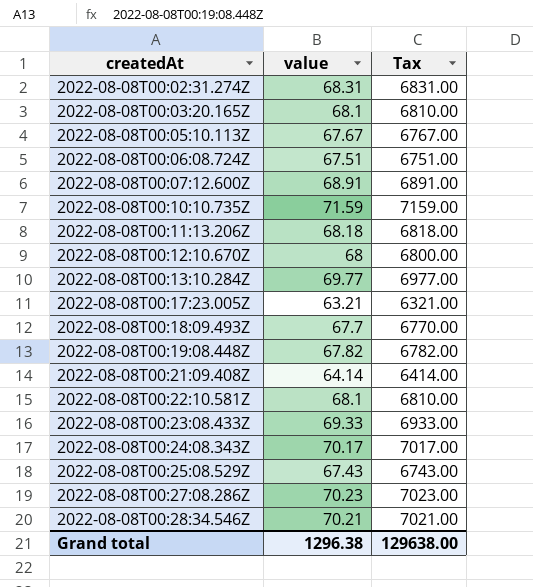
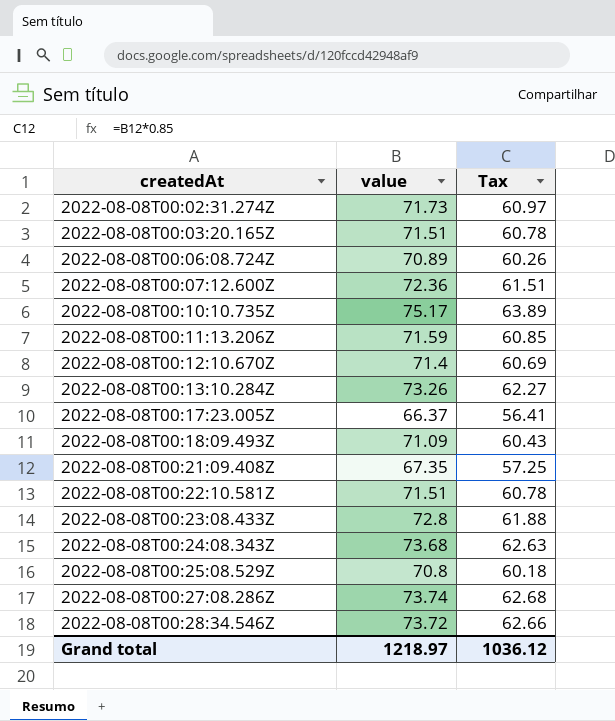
column Tax | formula: [value] * 100 -> [value] * 0.85
row 2022-08-08T00:05:10.113Z: 67.67 | 6767.00 -> none
row 2022-08-08T00:19:08.448Z: 67.82 | 6782.00 -> none
2022-08-08T00:02:31.274Z | value: 68.31 -> 71.73
2022-08-08T00:03:20.165Z | value: 68.1 -> 71.51
2022-08-08T00:06:08.724Z | value: 67.51 -> 70.89
2022-08-08T00:07:12.600Z | value: 68.91 -> 72.36
2022-08-08T00:10:10.735Z | value: 71.59 -> 75.17
2022-08-08T00:11:13.206Z | value: 68.18 -> 71.59
2022-08-08T00:12:10.670Z | value: 68 -> 71.4
2022-08-08T00:13:10.284Z | value: 69.77 -> 73.26
2022-08-08T00:17:23.005Z | value: 63.21 -> 66.37
2022-08-08T00:18:09.493Z | value: 67.7 -> 71.09
2022-08-08T00:21:09.408Z | value: 64.14 -> 67.35
2022-08-08T00:22:10.581Z | value: 68.1 -> 71.51
2022-08-08T00:23:08.433Z | value: 69.33 -> 72.8
2022-08-08T00:24:08.343Z | value: 70.17 -> 73.68
2022-08-08T00:25:08.529Z | value: 67.43 -> 70.8
2022-08-08T00:27:08.286Z | value: 70.23 -> 73.74
2022-08-08T00:28:34.546Z | value: 70.21 -> 73.72
Grand total | value: 1296.38 -> 1218.97
Grand total | Tax: 129638.00 -> 1036.12

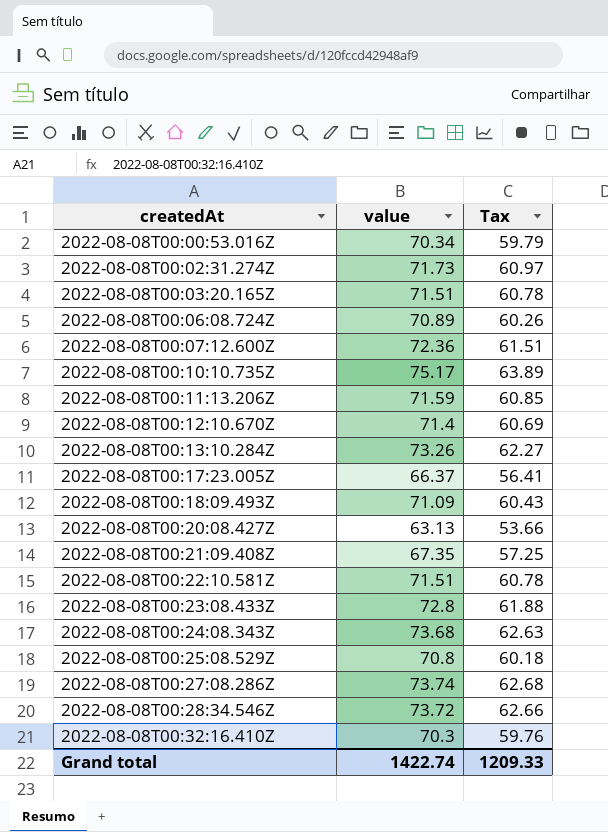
row 2022-08-08T00:00:53.016Z: none -> 70.34 | 59.79
row 2022-08-08T00:20:08.427Z: none -> 63.13 | 53.66
row 2022-08-08T00:32:16.410Z: none -> 70.3 | 59.76
Grand total | value: 1218.97 -> 1422.74
Grand total | Tax: 1036.12 -> 1209.33

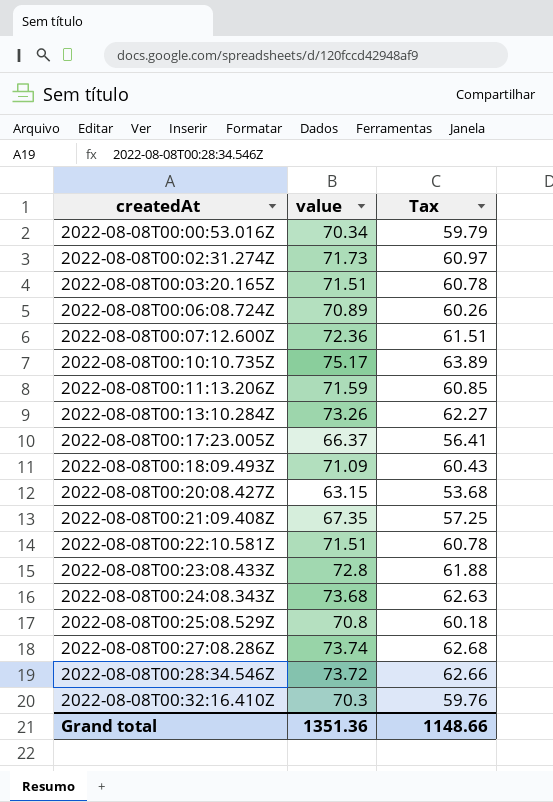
row 2022-08-08T00:12:10.670Z: 71.4 | 60.69 -> none
2022-08-08T00:20:08.427Z | value: 63.13 -> 63.15
2022-08-08T00:20:08.427Z | Tax: 53.66 -> 53.68
Grand total | value: 1422.74 -> 1351.36
Grand total | Tax: 1209.33 -> 1148.66

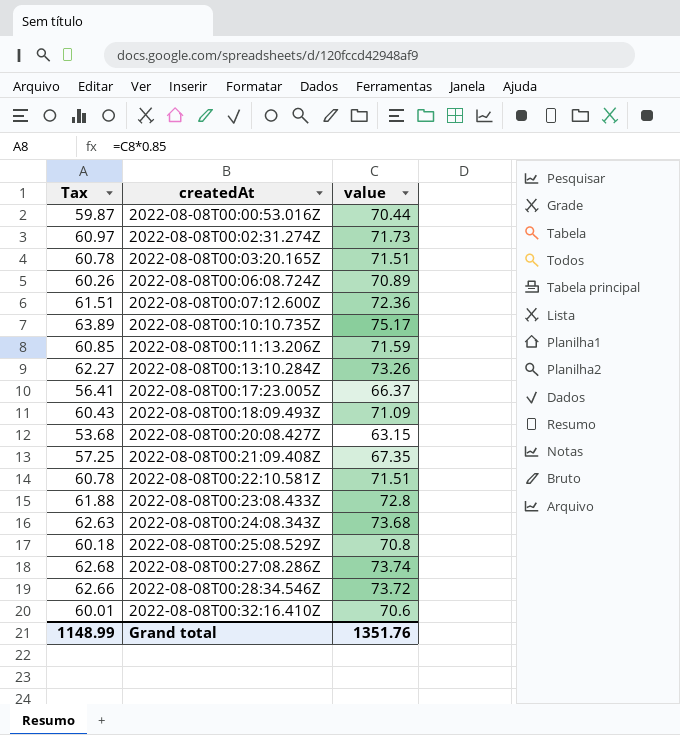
column Tax | position: 3 -> 1
2022-08-08T00:00:53.016Z | Tax: 59.79 -> 59.87
2022-08-08T00:00:53.016Z | value: 70.34 -> 70.44
2022-08-08T00:32:16.410Z | Tax: 59.76 -> 60.01
2022-08-08T00:32:16.410Z | value: 70.3 -> 70.6
Grand total | Tax: 1148.66 -> 1148.99
Grand total | value: 1351.36 -> 1351.76

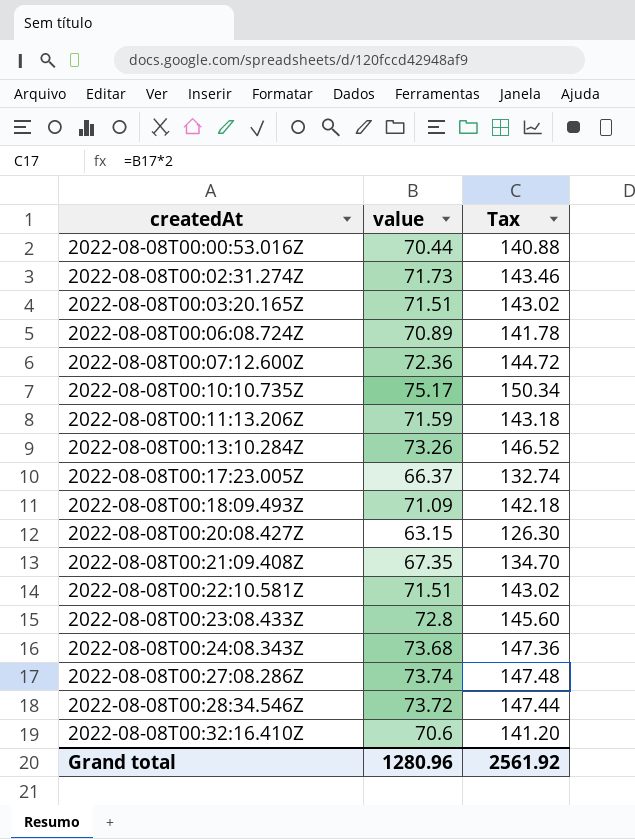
column Tax | formula: [value] * 0.85 -> [value] * 2
column Tax | position: 1 -> 3
row 2022-08-08T00:25:08.529Z: 60.18 | 70.8 -> none
Grand total | value: 1351.76 -> 1280.96
Grand total | Tax: 1148.99 -> 2561.92

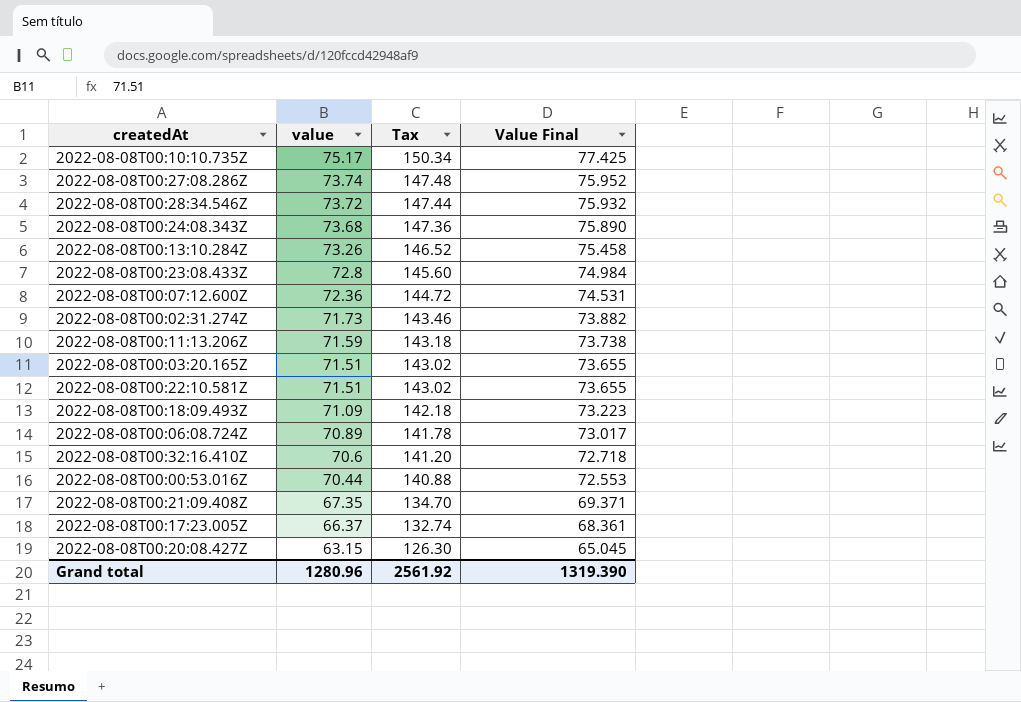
row order: createdAt ascending -> value descending
column Value Final | formula: none -> [value] * 1.03

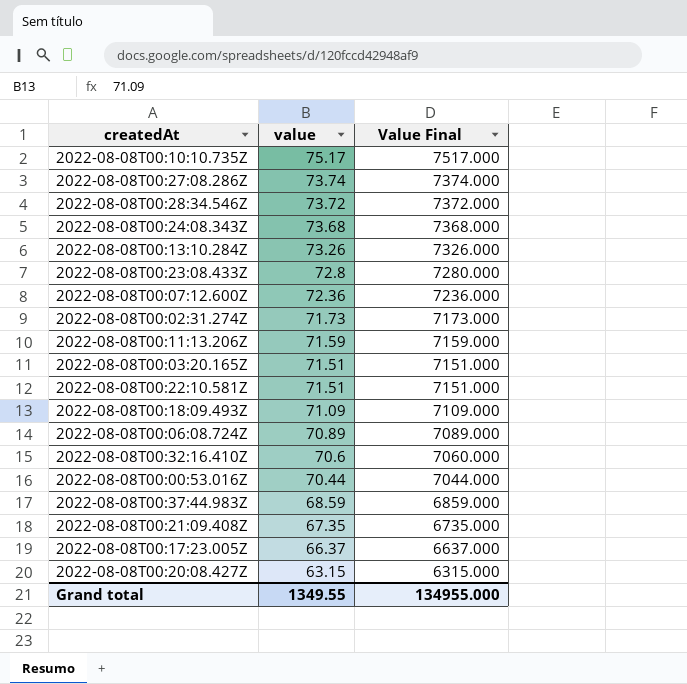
column Tax | formula: [value] * 2 -> none
column Value Final | formula: [value] * 1.03 -> [value] * 100
row 2022-08-08T00:37:44.983Z: none -> 68.59 | 6859.000
Grand total | value: 1280.96 -> 1349.55
Grand total | Value Final: 1319.390 -> 134955.000

